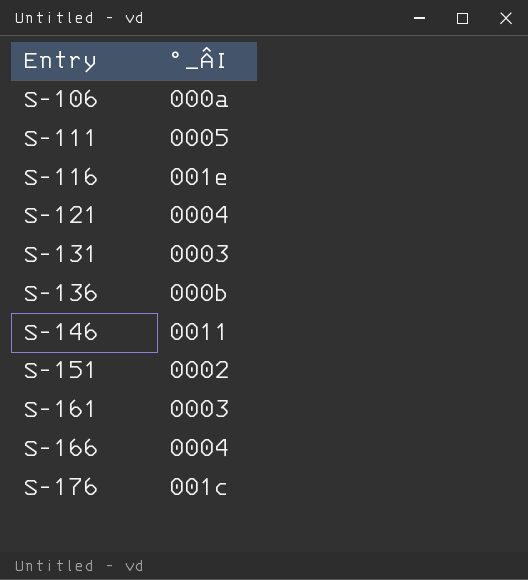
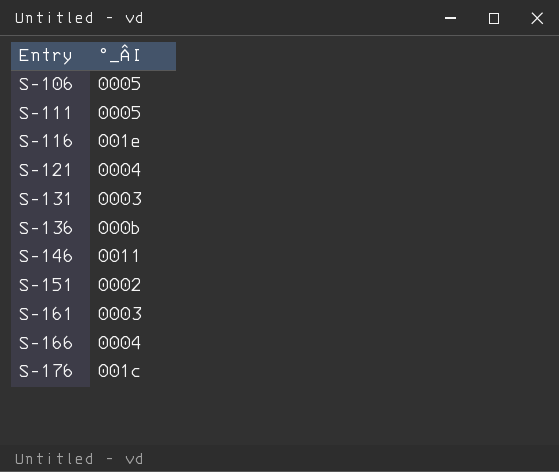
S-106 | °_ÂI: 000a -> 0005

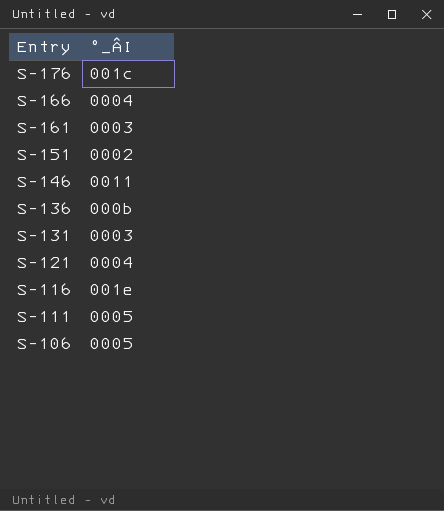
row order: Entry ascending -> Entry descending

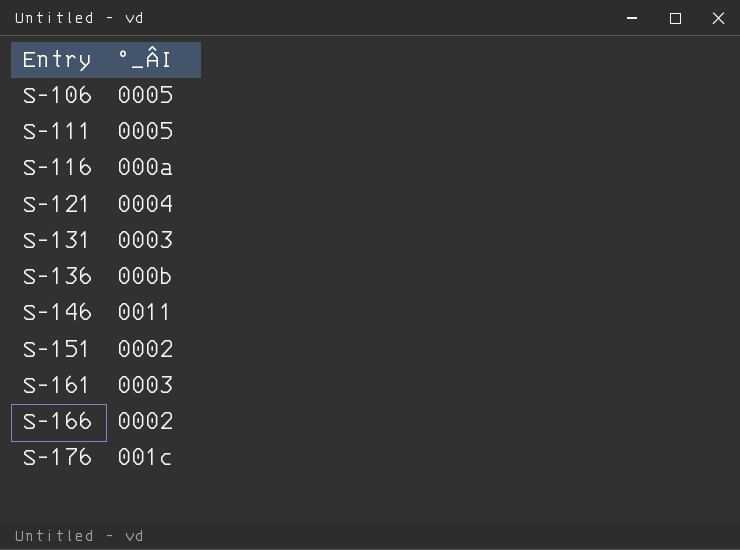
row order: Entry descending -> Entry ascending
S-116 | °_ÂI: 001e -> 000a
S-166 | °_ÂI: 0004 -> 0002

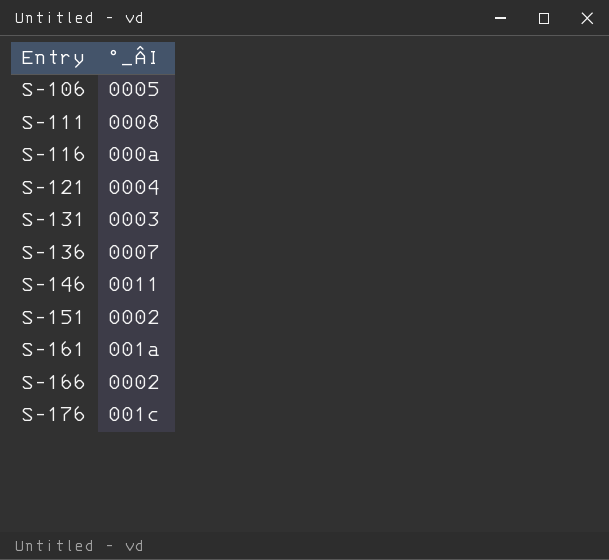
S-111 | °_ÂI: 0005 -> 0008
S-136 | °_ÂI: 000b -> 0007
S-161 | °_ÂI: 0003 -> 001a

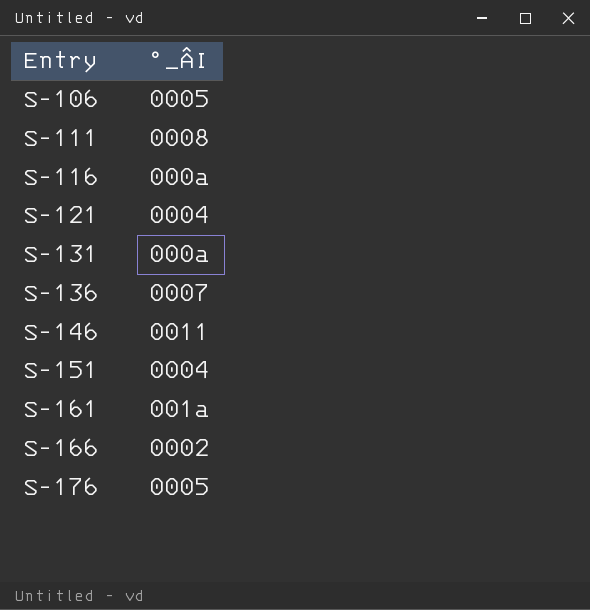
S-131 | °_ÂI: 0003 -> 000a
S-151 | °_ÂI: 0002 -> 0004
S-176 | °_ÂI: 001c -> 0005

